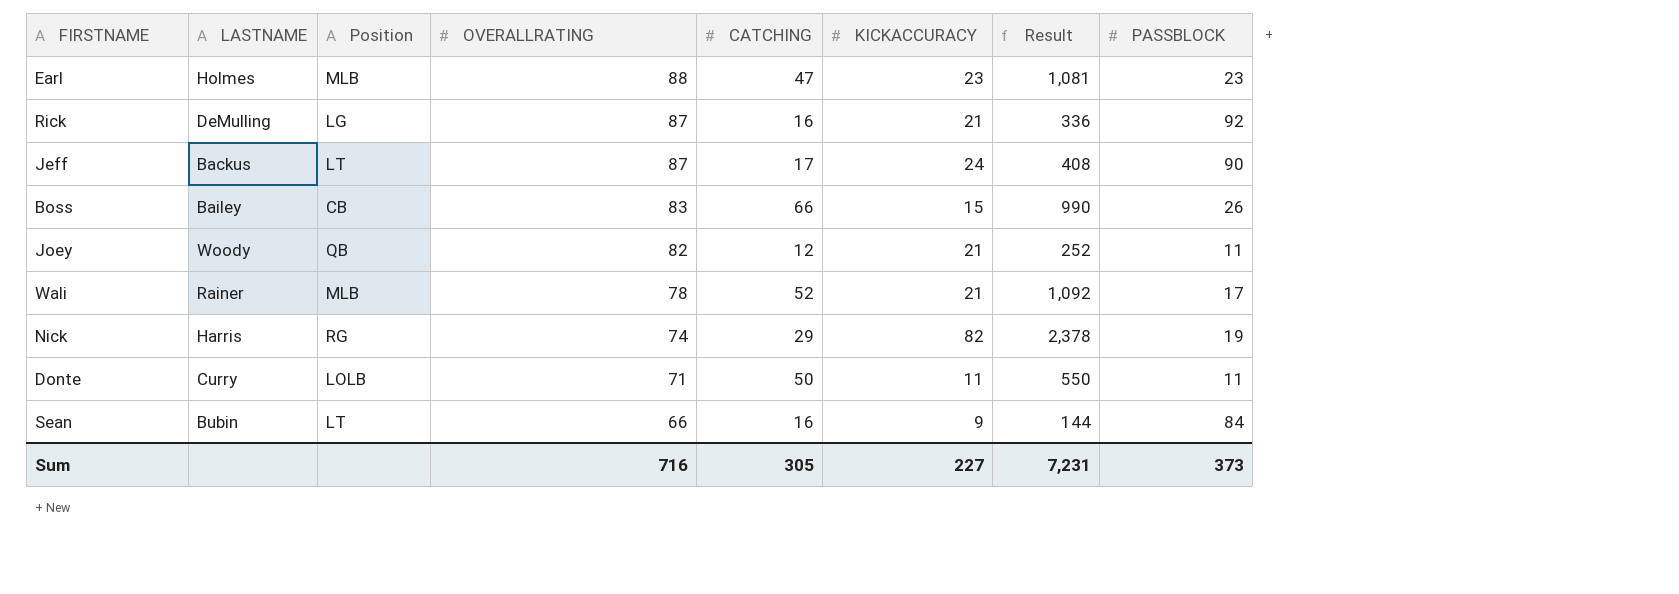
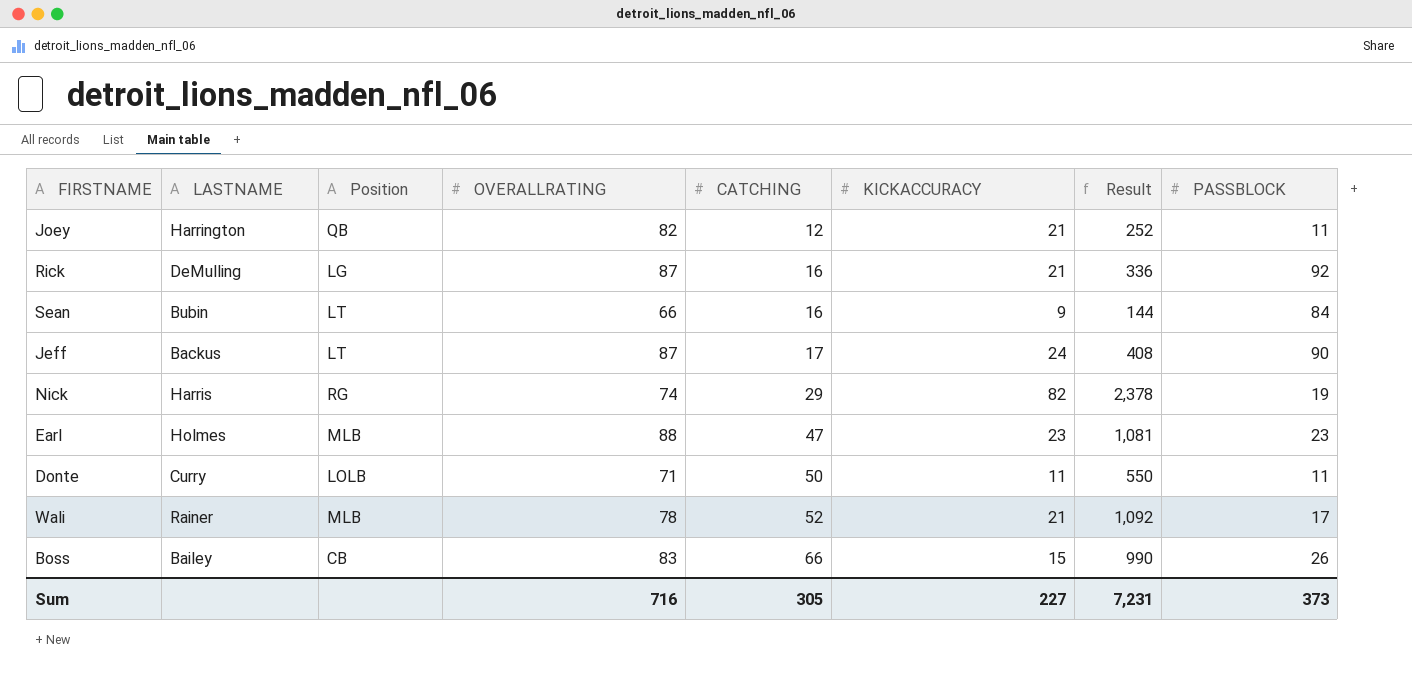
row order: OVERALLRATING descending -> CATCHING ascending
Joey | LASTNAME: Woody -> Harrington

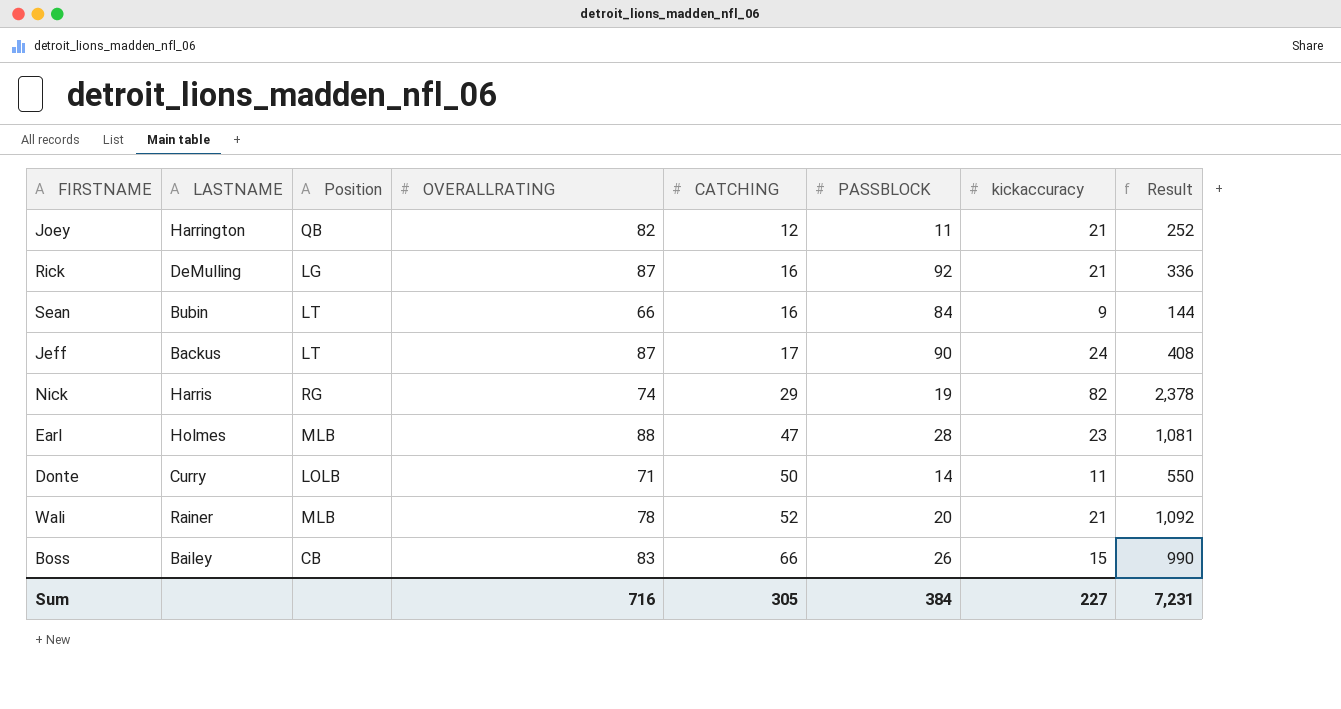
column PASSBLOCK | position: 8 -> 6
column name: KICKACCURACY -> kickaccuracy
Earl | PASSBLOCK: 23 -> 28
Donte | PASSBLOCK: 11 -> 14
Wali | PASSBLOCK: 17 -> 20
Sum | PASSBLOCK: 373 -> 384

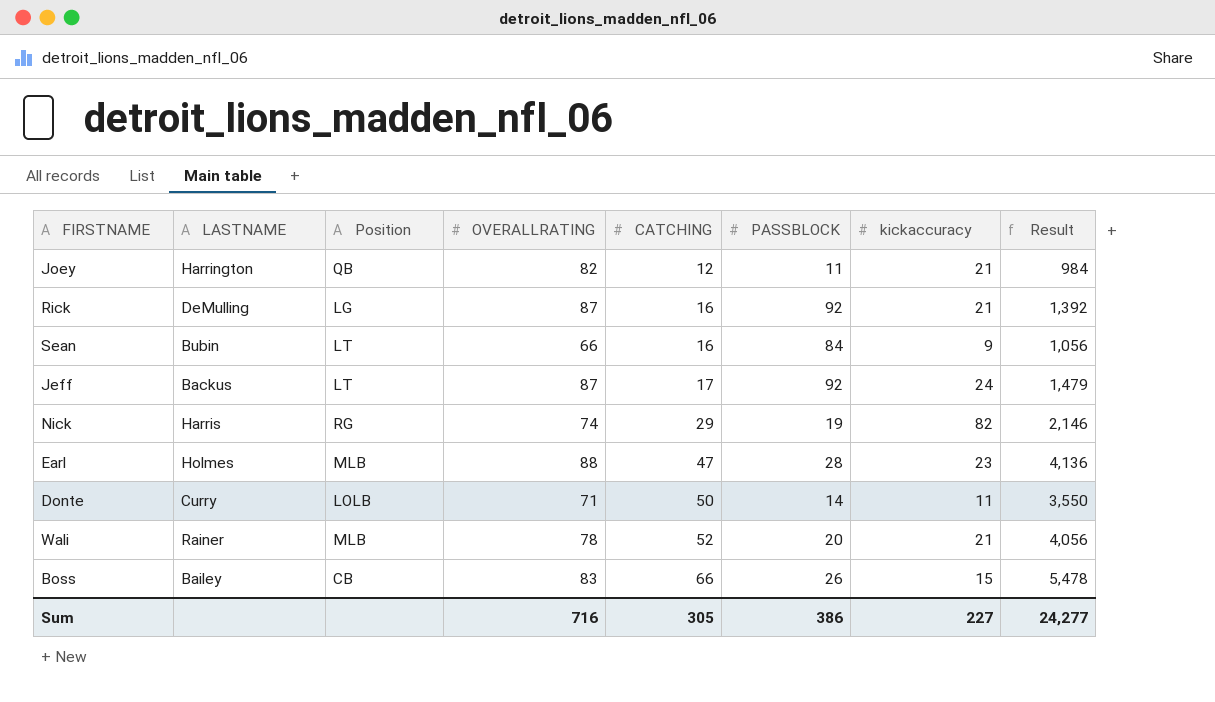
column Result | formula: [CATCHING] * [kickaccuracy] -> [OVERALLRATING] * [CATCHING]
Jeff | PASSBLOCK: 90 -> 92
Sum | PASSBLOCK: 384 -> 386
Sum | Result: 7,231 -> 24,277

